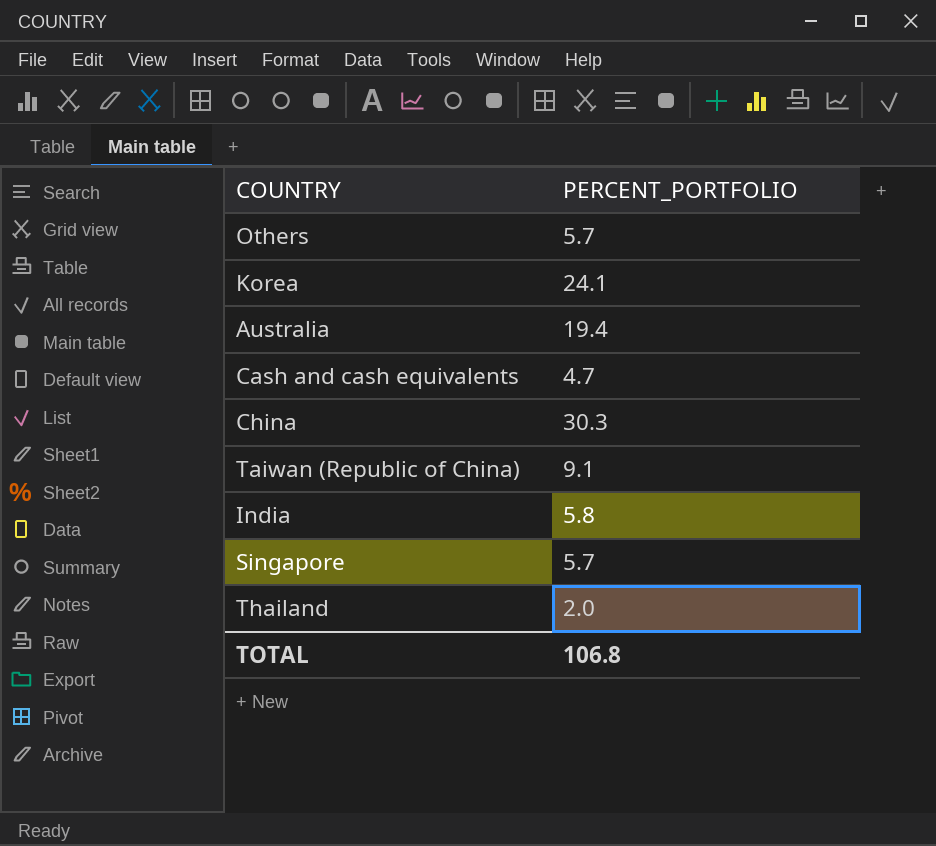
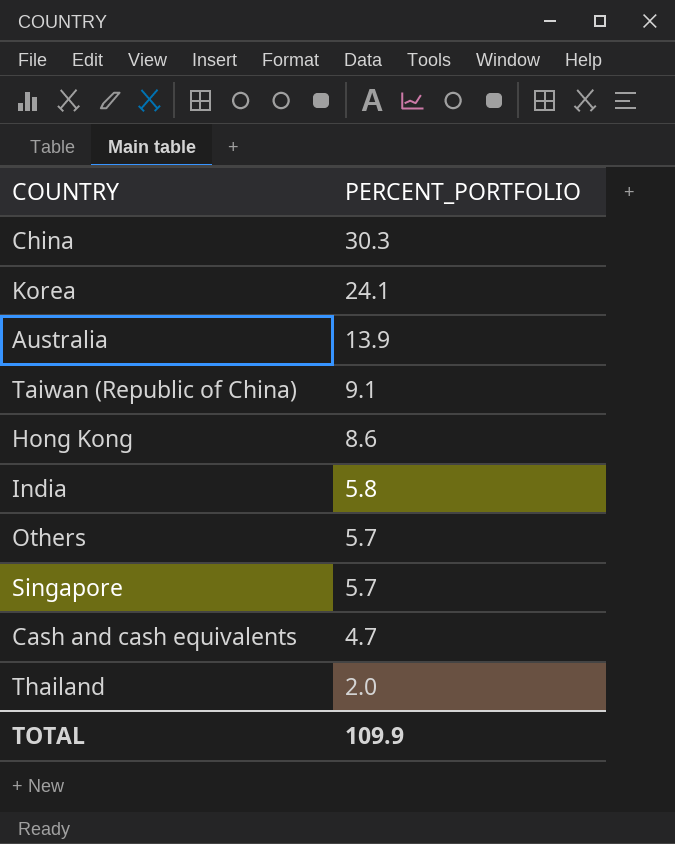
row order: none -> PERCENT_PORTFOLIO descending
Australia | PERCENT_PORTFOLIO: 19.4 -> 13.9
row Hong Kong: none -> 8.6
TOTAL | PERCENT_PORTFOLIO: 106.8 -> 109.9

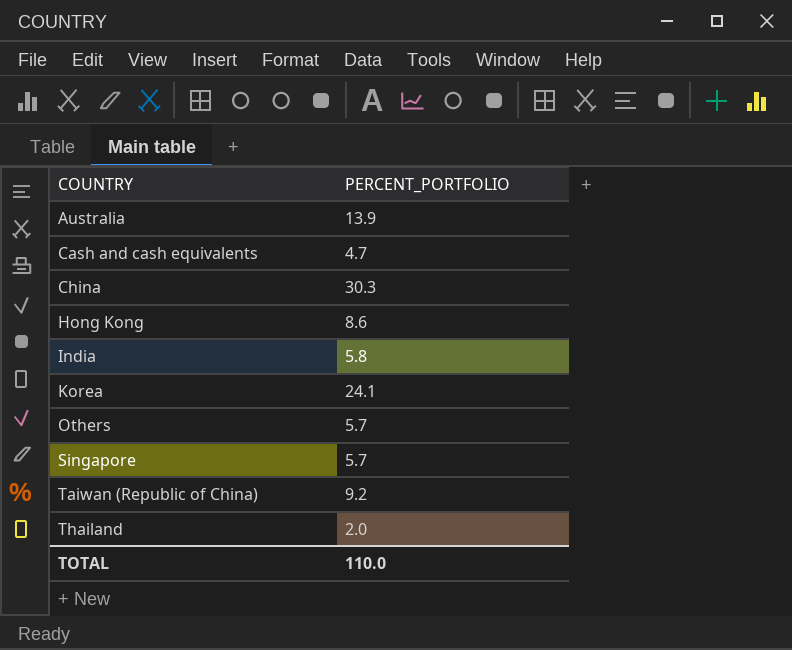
row order: PERCENT_PORTFOLIO descending -> COUNTRY ascending
Taiwan (Republic of China) | PERCENT_PORTFOLIO: 9.1 -> 9.2
TOTAL | PERCENT_PORTFOLIO: 109.9 -> 110.0

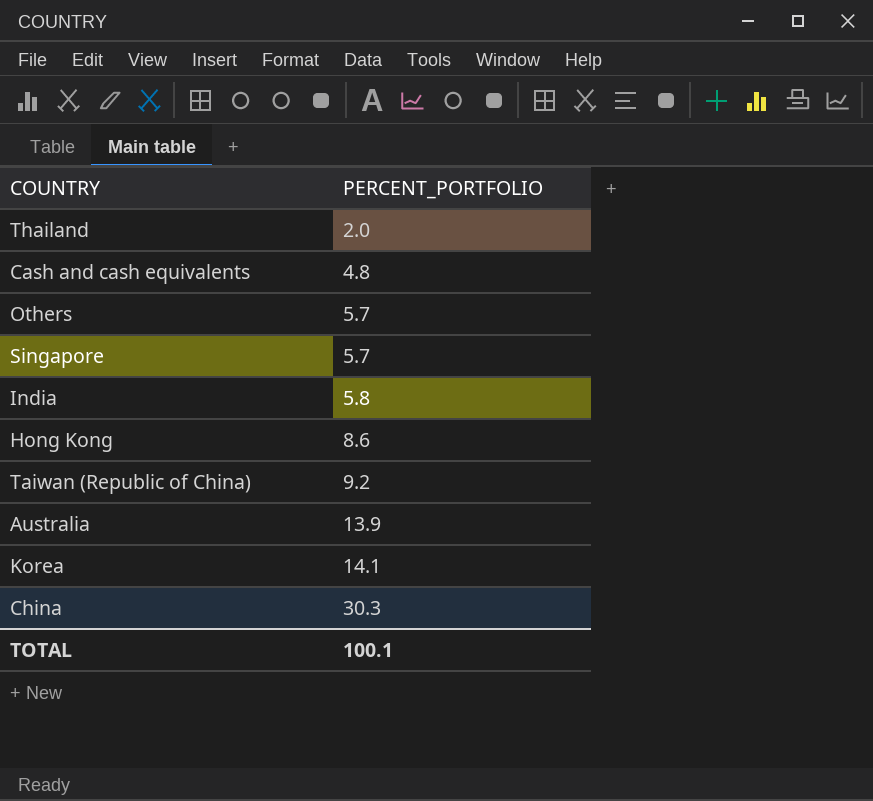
row order: COUNTRY ascending -> PERCENT_PORTFOLIO ascending
Cash and cash equivalents | PERCENT_PORTFOLIO: 4.7 -> 4.8
Korea | PERCENT_PORTFOLIO: 24.1 -> 14.1
TOTAL | PERCENT_PORTFOLIO: 110.0 -> 100.1

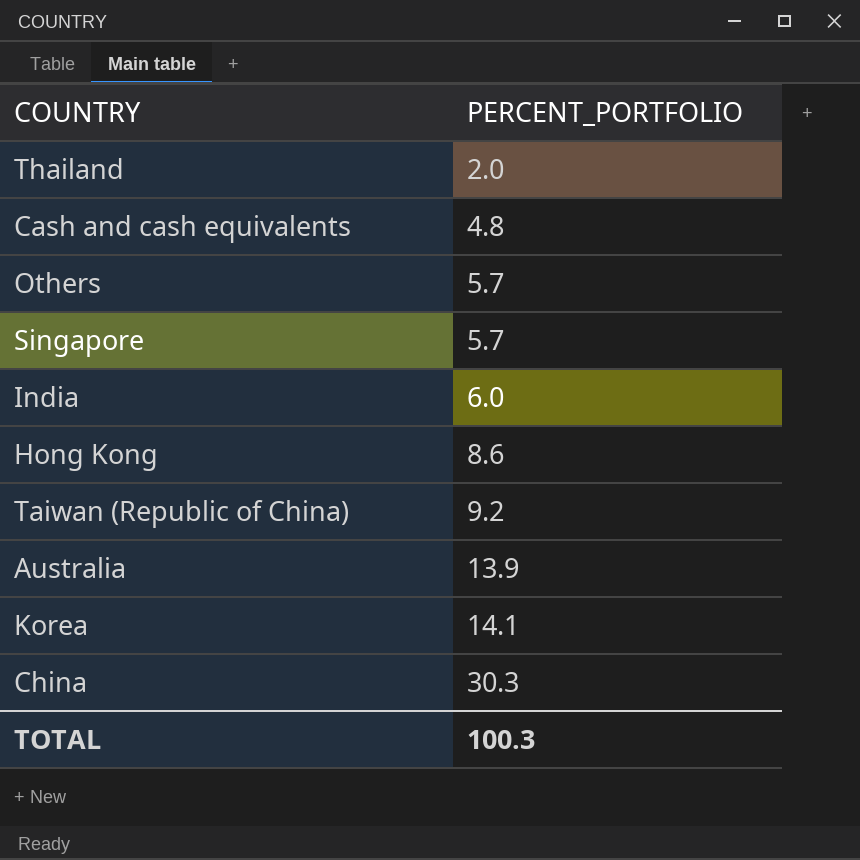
India | PERCENT_PORTFOLIO: 5.8 -> 6.0
TOTAL | PERCENT_PORTFOLIO: 100.1 -> 100.3

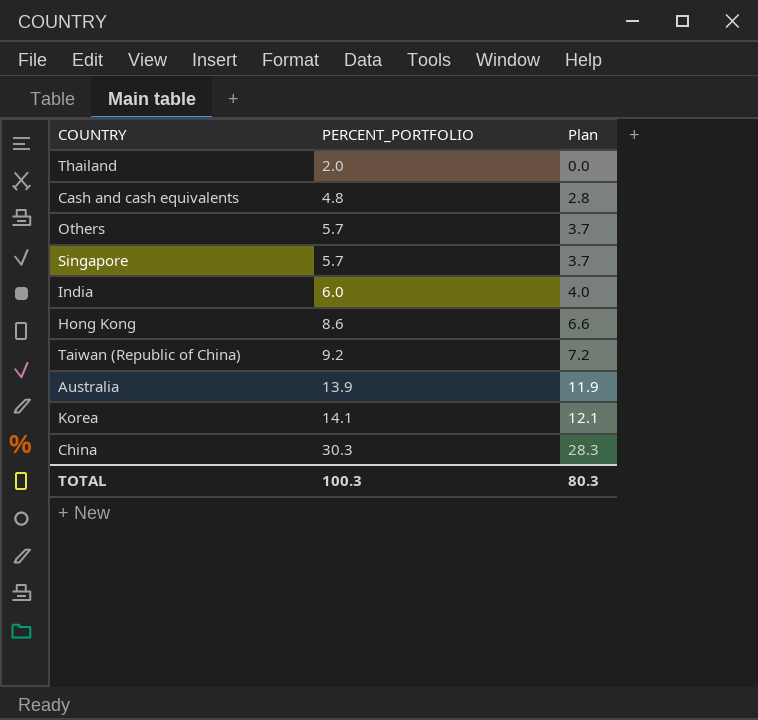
column Plan | formula: none -> [PERCENT_PORTFOLIO] - 2

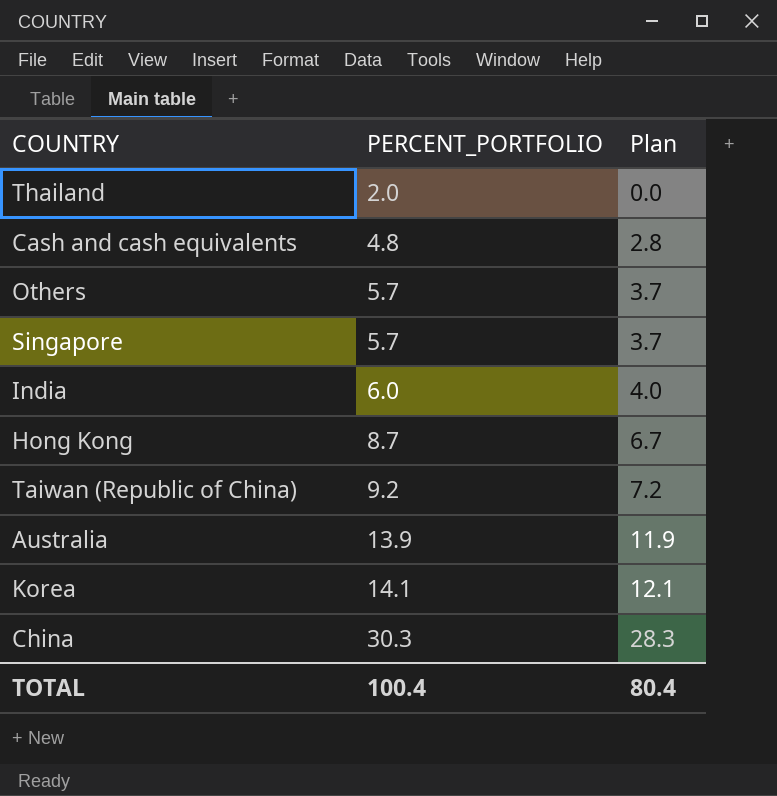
Hong Kong | PERCENT_PORTFOLIO: 8.6 -> 8.7
Hong Kong | Plan: 6.6 -> 6.7
TOTAL | PERCENT_PORTFOLIO: 100.3 -> 100.4
TOTAL | Plan: 80.3 -> 80.4

